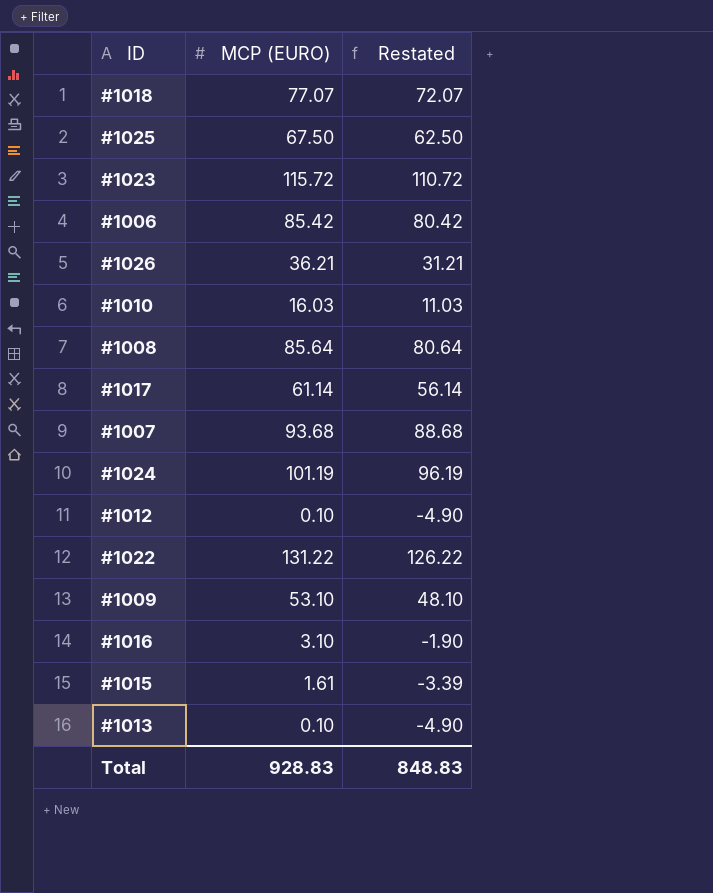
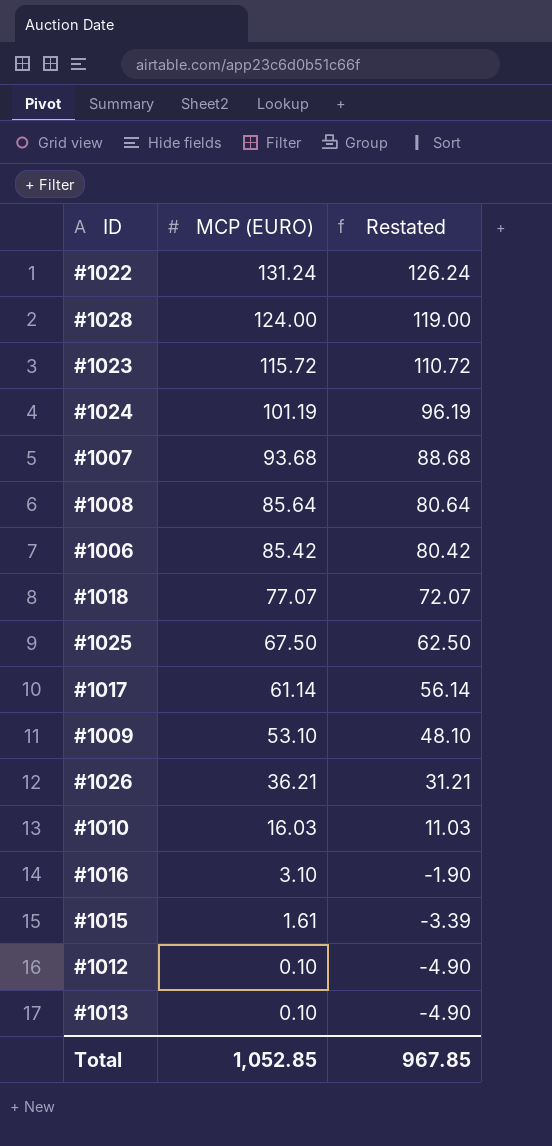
row order: none -> MCP (EURO) descending
#1022 | MCP (EURO): 131.22 -> 131.24
#1022 | Restated: 126.22 -> 126.24
row #1028: none -> 124.00 | 119.00
Total | MCP (EURO): 928.83 -> 1,052.85
Total | Restated: 848.83 -> 967.85

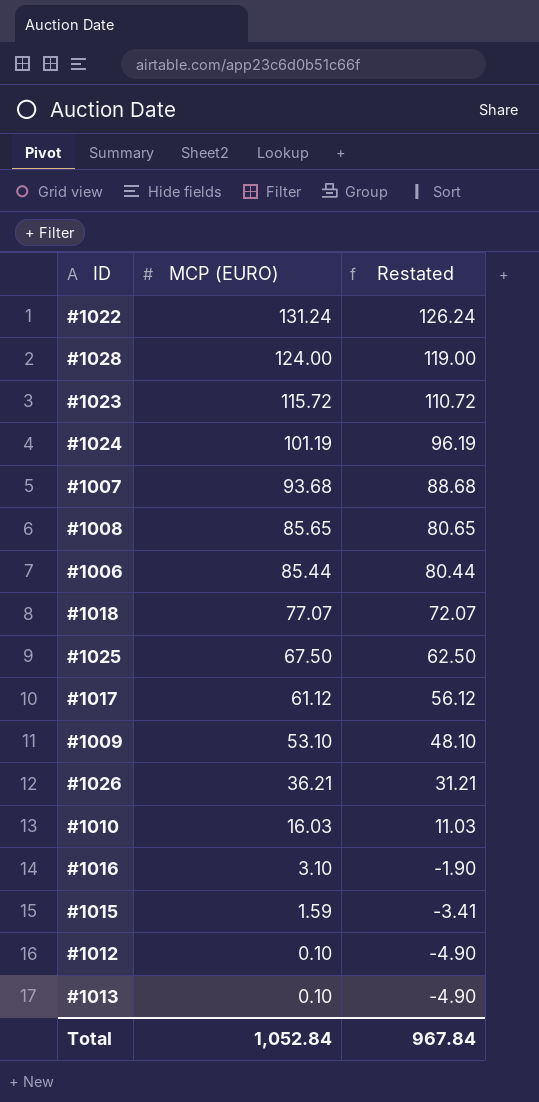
#1008 | MCP (EURO): 85.64 -> 85.65
#1008 | Restated: 80.64 -> 80.65
#1006 | MCP (EURO): 85.42 -> 85.44
#1006 | Restated: 80.42 -> 80.44
#1017 | MCP (EURO): 61.14 -> 61.12
#1017 | Restated: 56.14 -> 56.12
#1015 | MCP (EURO): 1.61 -> 1.59
#1015 | Restated: -3.39 -> -3.41
Total | MCP (EURO): 1,052.85 -> 1,052.84
Total | Restated: 967.85 -> 967.84

